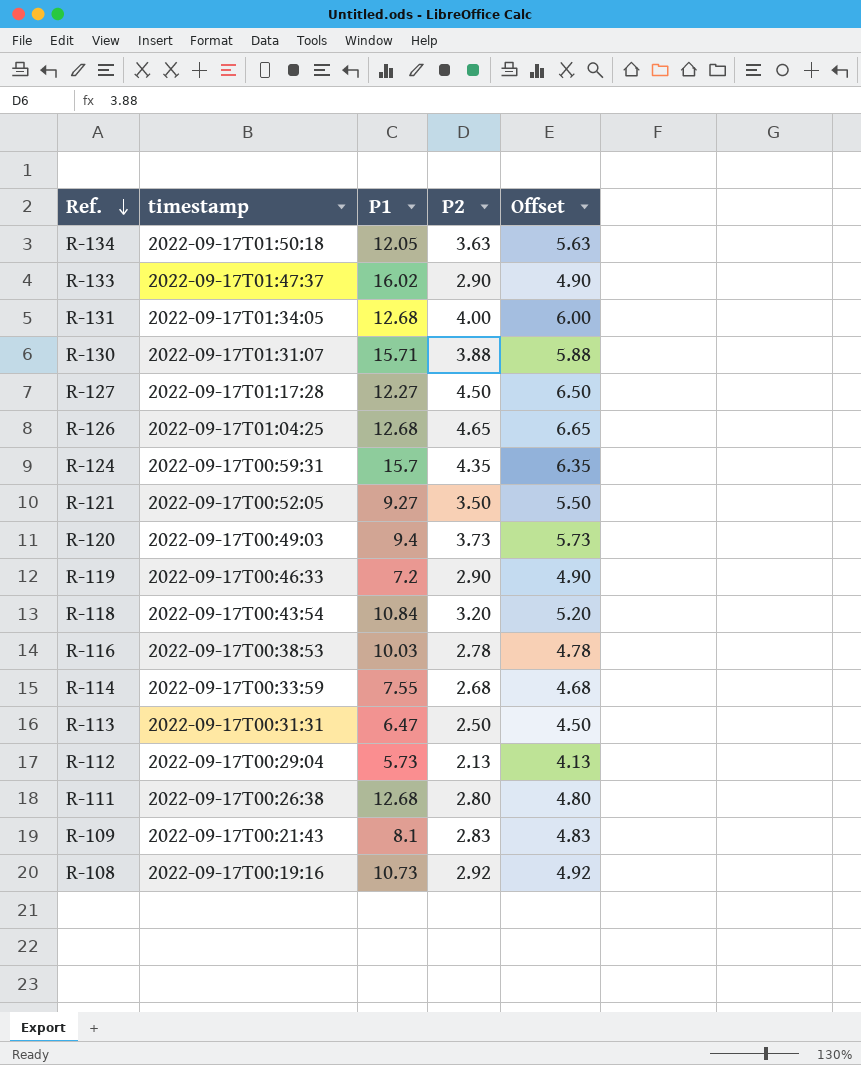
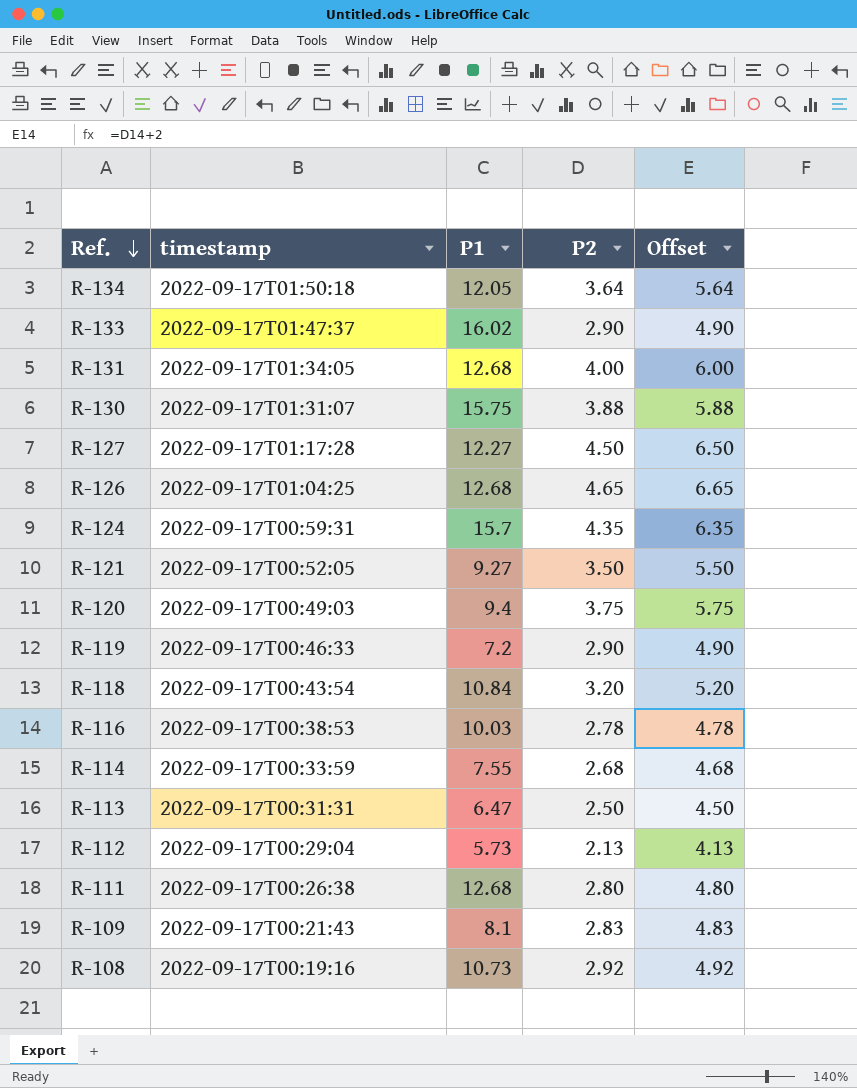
R-134 | P2: 3.63 -> 3.64
R-134 | Offset: 5.63 -> 5.64
R-130 | P1: 15.71 -> 15.75
R-120 | P2: 3.73 -> 3.75
R-120 | Offset: 5.73 -> 5.75

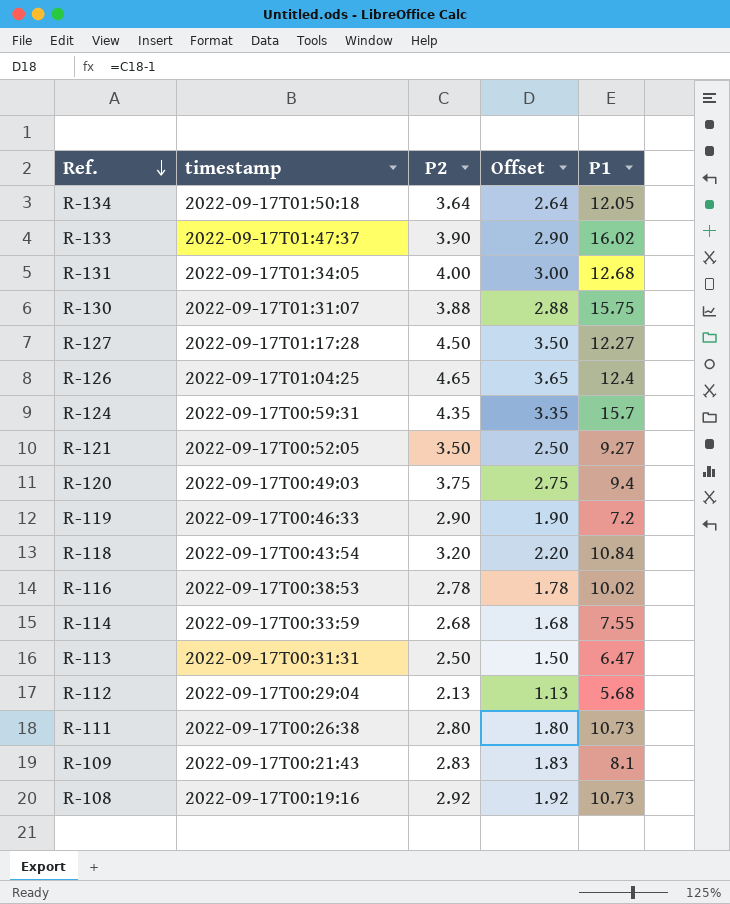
column Offset | formula: [P2] + 2 -> [P2] - 1
column P1 | position: 3 -> 5
R-133 | P2: 2.90 -> 3.90
R-126 | P1: 12.68 -> 12.4
R-116 | P1: 10.03 -> 10.02
R-112 | P1: 5.73 -> 5.68
R-111 | P1: 12.68 -> 10.73

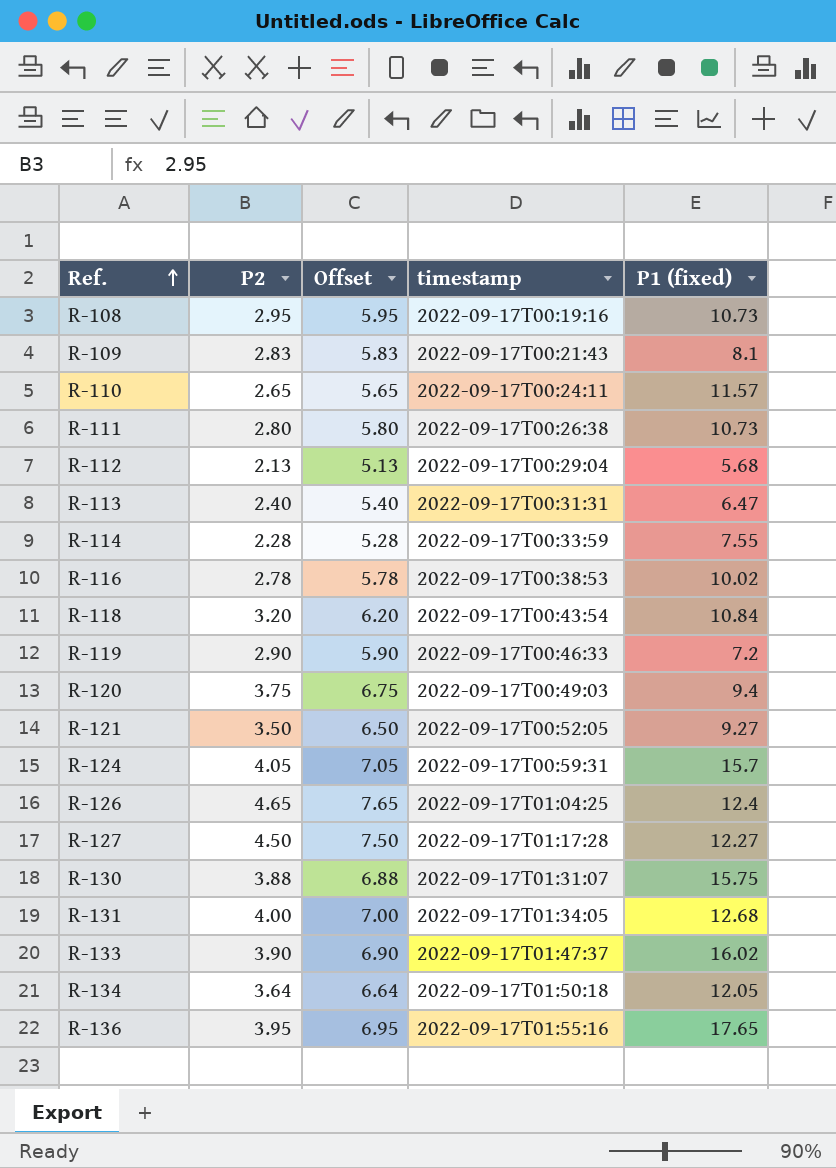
row order: Ref. descending -> Ref. ascending
column Offset | formula: [P2] - 1 -> [P2] + 3
column timestamp | position: 2 -> 4
column name: P1 -> P1 (fixed)
R-108 | P2: 2.92 -> 2.95
row R-110: none -> 2.65 | 5.65 | 2022-09-17T00:24:11 | 11.57
R-113 | P2: 2.50 -> 2.40
R-114 | P2: 2.68 -> 2.28
R-124 | P2: 4.35 -> 4.05
row R-136: none -> 3.95 | 6.95 | 2022-09-17T01:55:16 | 17.65

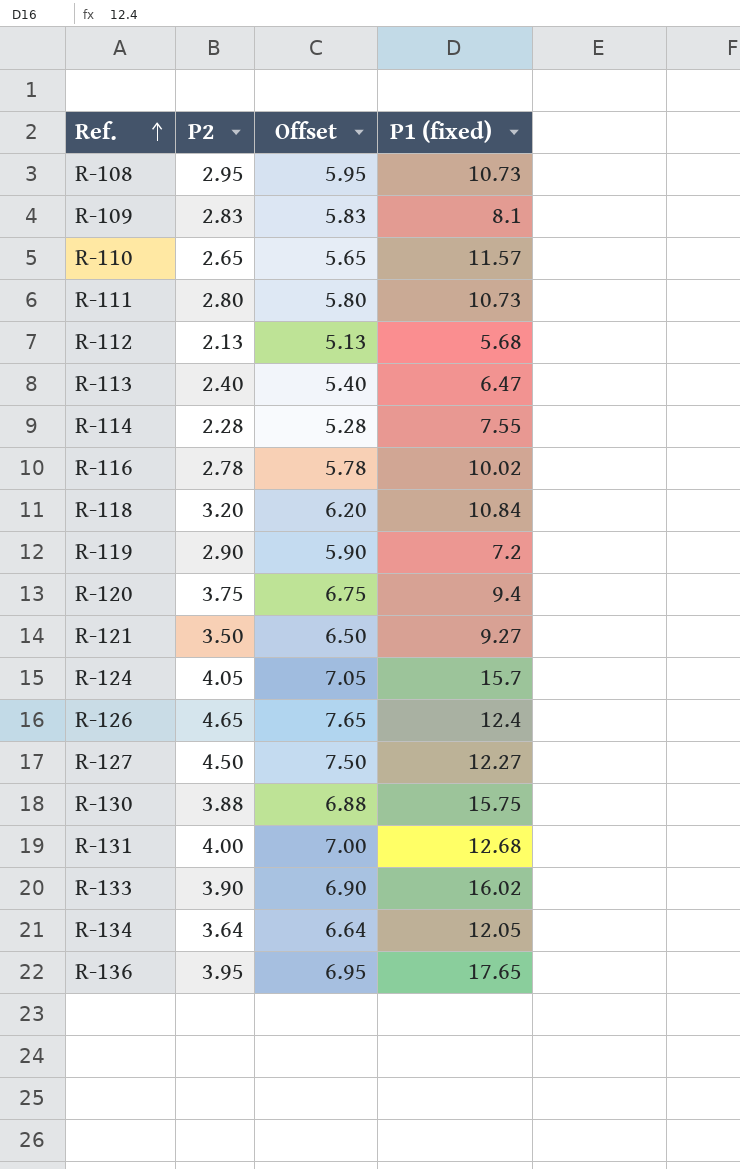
column timestamp | position: 4 -> none

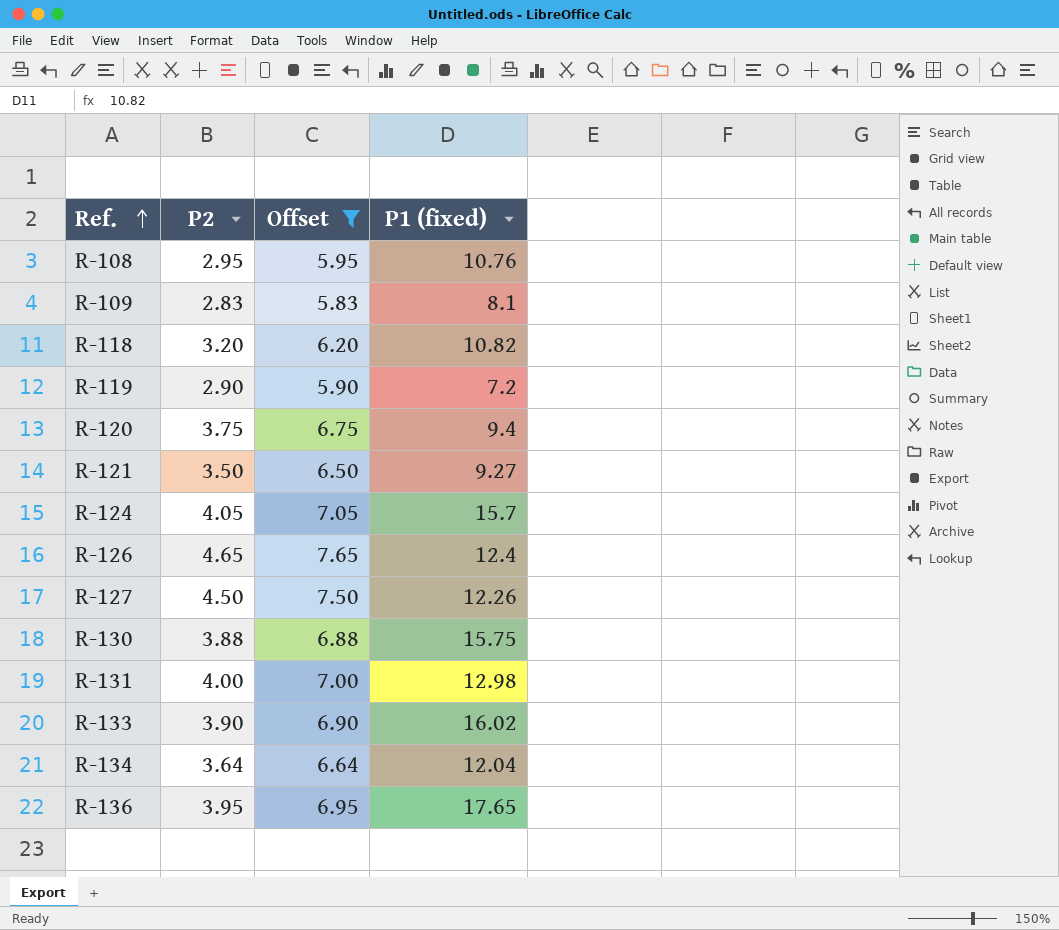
filter: none -> Offset >= 5.83
R-108 | P1 (fixed): 10.73 -> 10.76
R-118 | P1 (fixed): 10.84 -> 10.82
R-127 | P1 (fixed): 12.27 -> 12.26
R-131 | P1 (fixed): 12.68 -> 12.98
R-134 | P1 (fixed): 12.05 -> 12.04

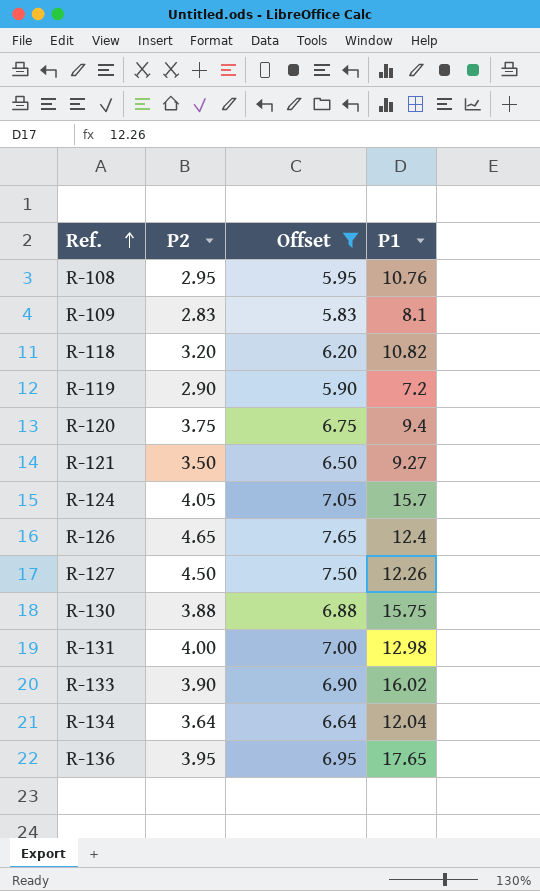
column name: P1 (fixed) -> P1

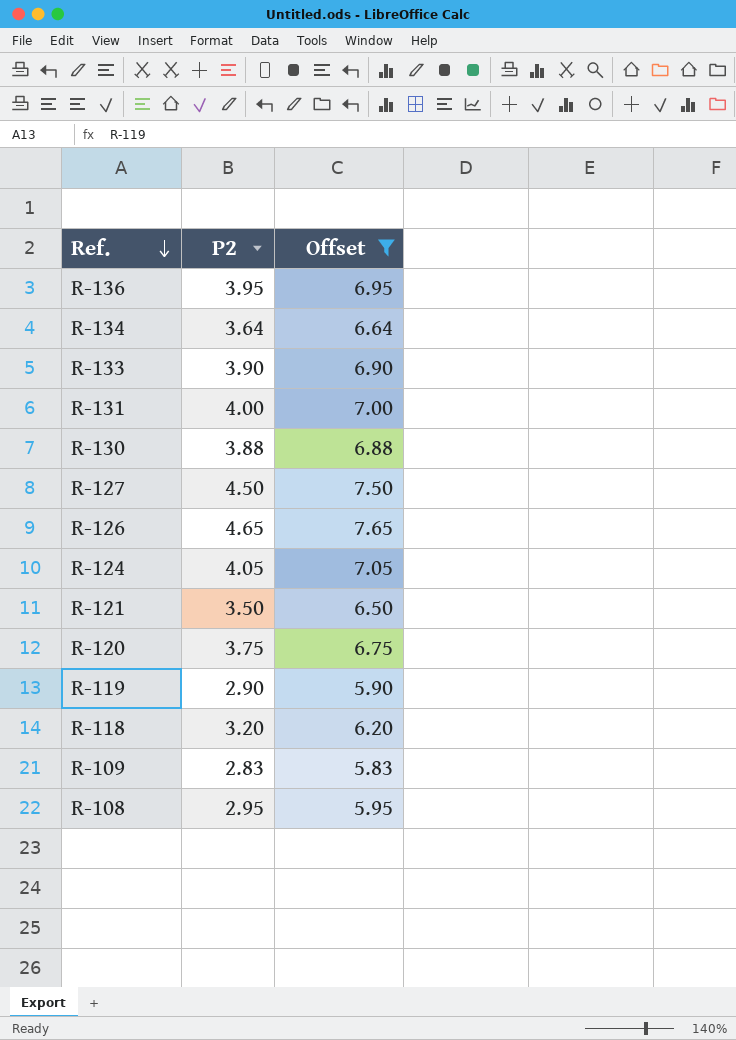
row order: Ref. ascending -> Ref. descending
column P1 | position: 4 -> none

